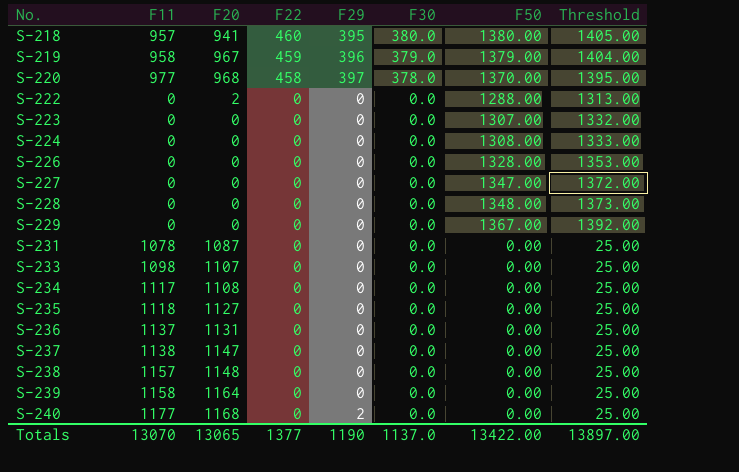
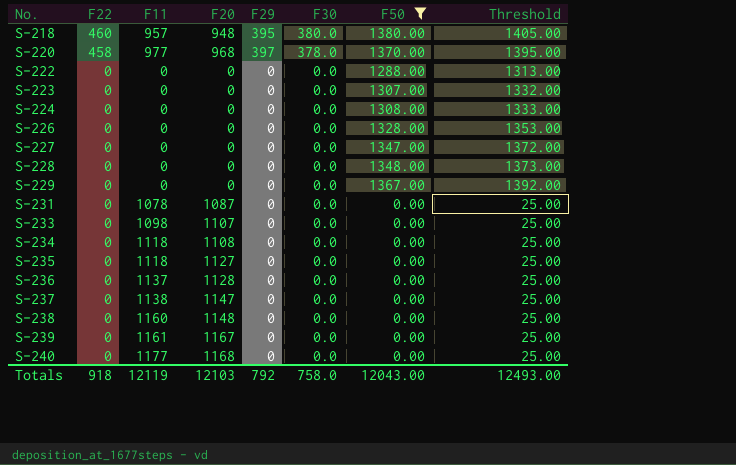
filter: none -> F50 != 1379.00
column F22 | position: 4 -> 2
S-218 | F20: 941 -> 948
S-222 | F20: 2 -> 0
S-234 | F11: 1117 -> 1118
S-236 | F20: 1131 -> 1128
S-238 | F11: 1157 -> 1160
S-239 | F11: 1158 -> 1161
S-239 | F20: 1164 -> 1167
S-240 | F29: 2 -> 0
Totals | F22: 1377 -> 918
Totals | F11: 13070 -> 12119
Totals | F20: 13065 -> 12103
Totals | F29: 1190 -> 792
Totals | F30: 1137.0 -> 758.0
Totals | F50: 13422.00 -> 12043.00
Totals | Threshold: 13897.00 -> 12493.00

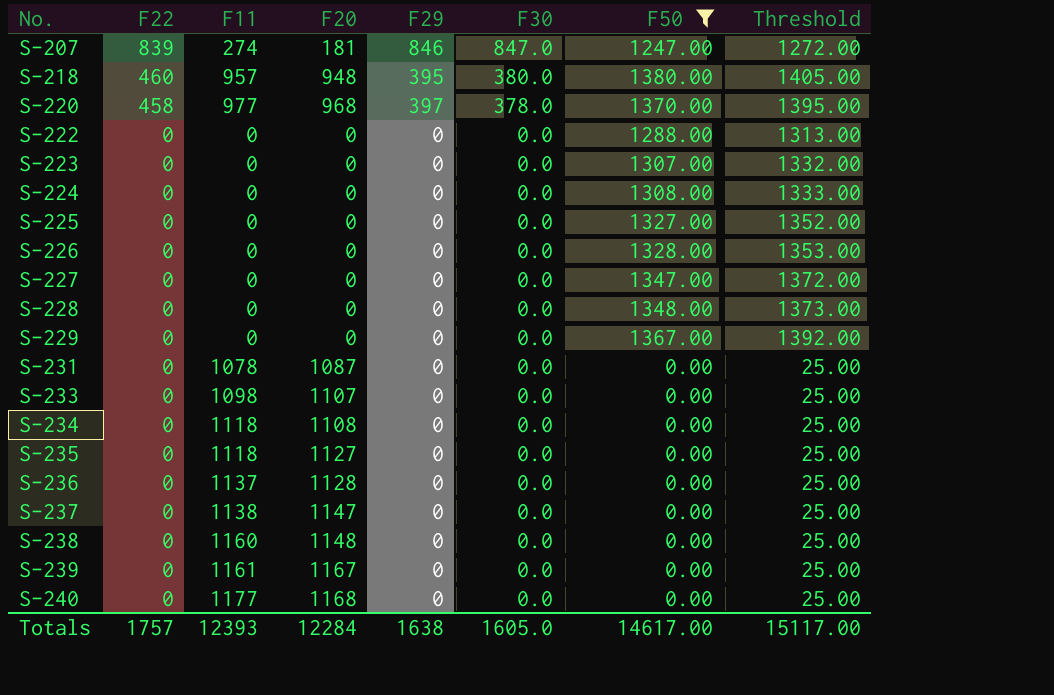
row S-207: none -> 839 | 274 | 181 | 846 | 847.0 | 1247.00 | 1272.00
row S-225: none -> 0 | 0 | 0 | 0 | 0.0 | 1327.00 | 1352.00
Totals | F22: 918 -> 1757
Totals | F11: 12119 -> 12393
Totals | F20: 12103 -> 12284
Totals | F29: 792 -> 1638
Totals | F30: 758.0 -> 1605.0
Totals | F50: 12043.00 -> 14617.00
Totals | Threshold: 12493.00 -> 15117.00

